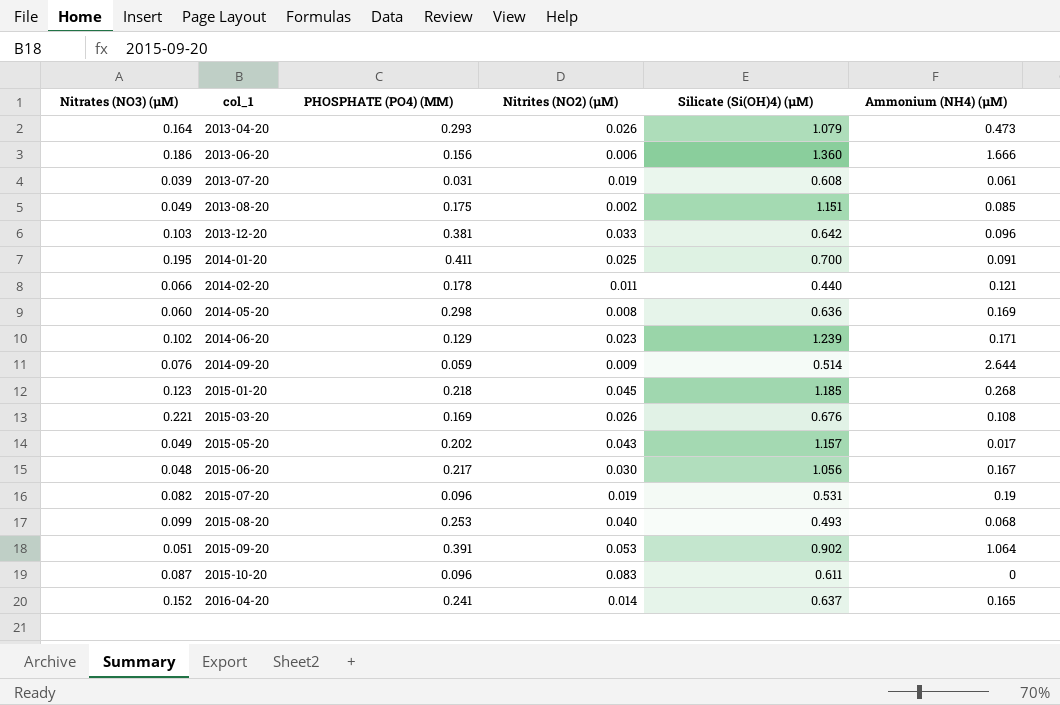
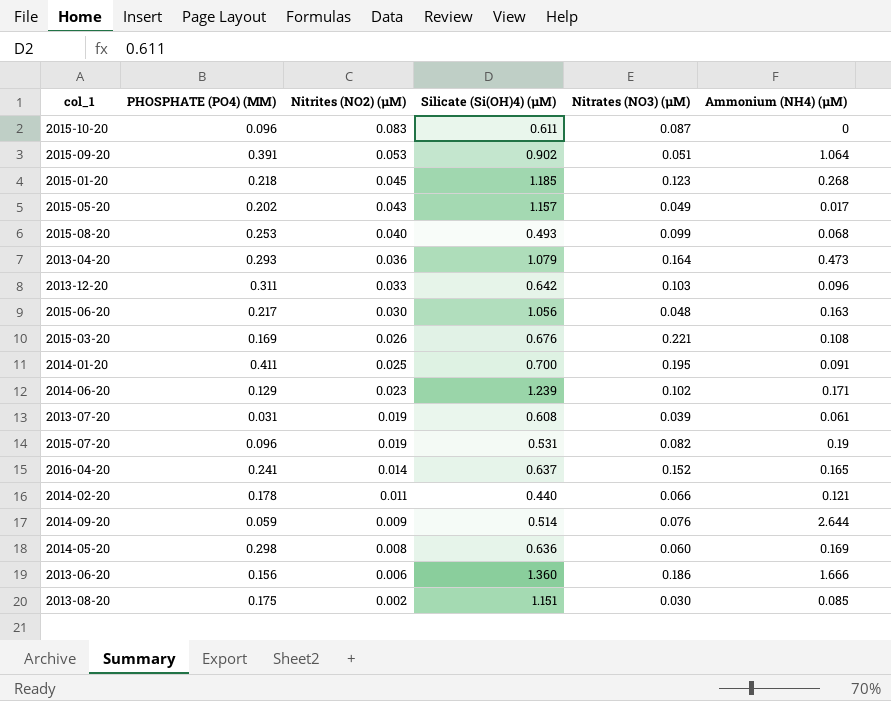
row order: col_1 ascending -> Nitrites (NO2) (µM) descending
column Nitrates (NO3) (µM) | position: 1 -> 5
2013-04-20 | Nitrites (NO2) (µM): 0.026 -> 0.036
2013-12-20 | PHOSPHATE (PO4) (ΜM): 0.381 -> 0.311
2015-06-20 | Ammonium (NH4) (µM): 0.167 -> 0.163
2013-08-20 | Nitrates (NO3) (µM): 0.049 -> 0.030

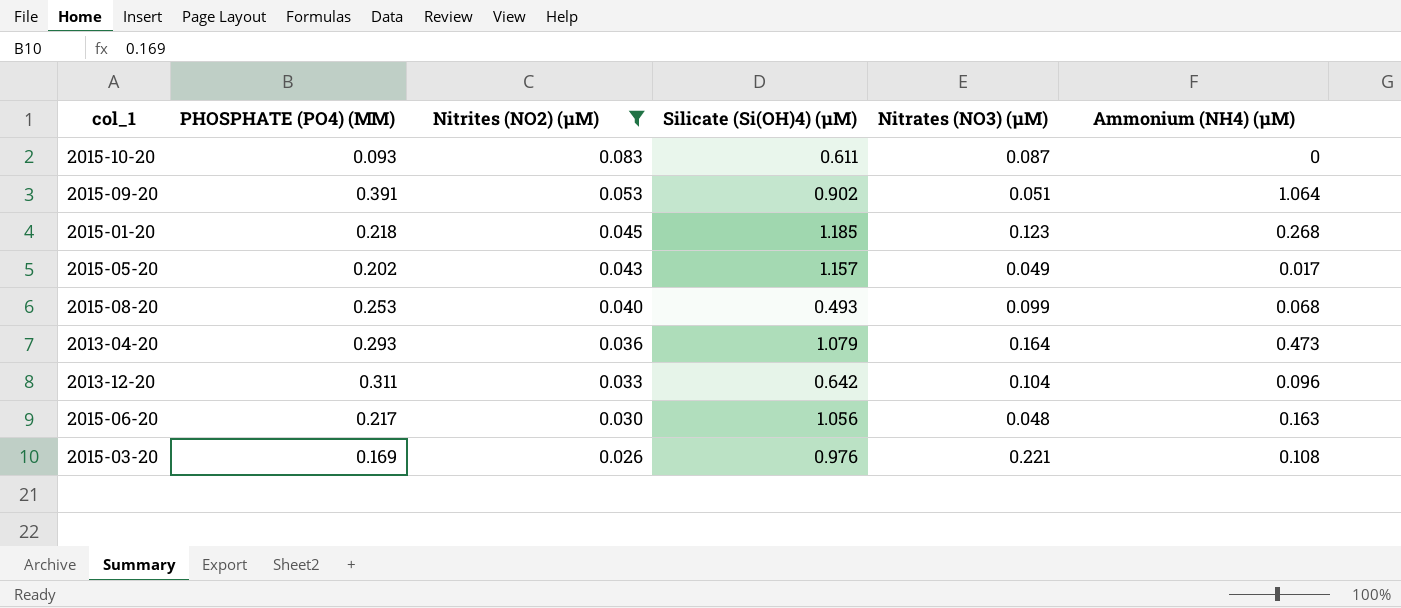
filter: none -> Nitrites (NO2) (µM) >= 0.026
2015-10-20 | PHOSPHATE (PO4) (ΜM): 0.096 -> 0.093
2013-12-20 | Nitrates (NO3) (µM): 0.103 -> 0.104
2015-03-20 | Silicate (Si(OH)4) (µM): 0.676 -> 0.976

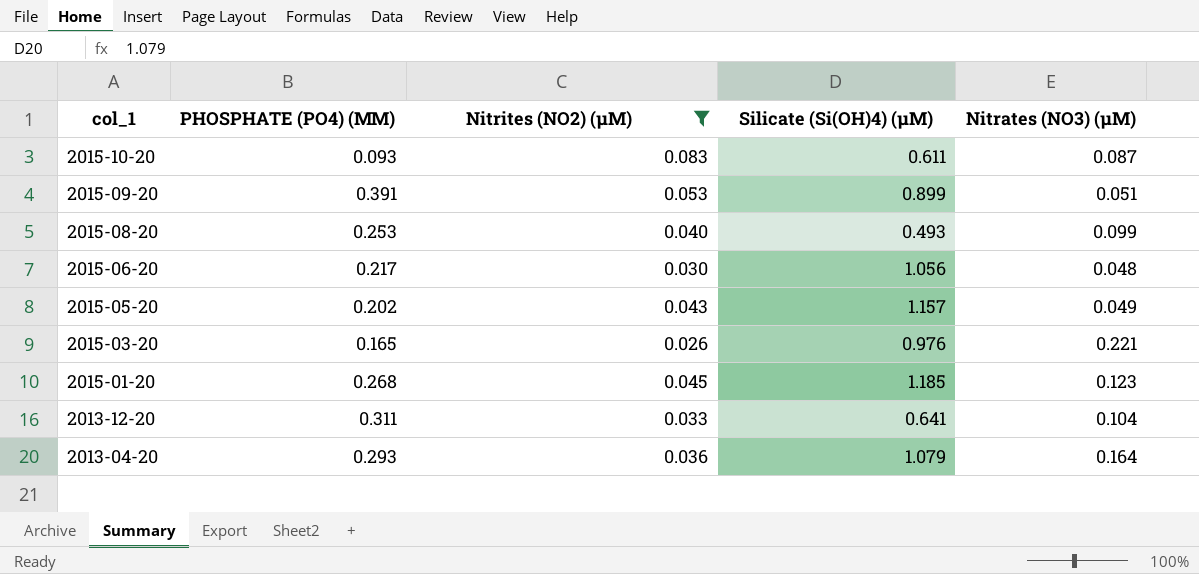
row order: Nitrites (NO2) (µM) descending -> col_1 descending
column Ammonium (NH4) (µM) | position: 6 -> none
2015-09-20 | Silicate (Si(OH)4) (µM): 0.902 -> 0.899
2015-03-20 | PHOSPHATE (PO4) (ΜM): 0.169 -> 0.165
2015-01-20 | PHOSPHATE (PO4) (ΜM): 0.218 -> 0.268
2013-12-20 | Silicate (Si(OH)4) (µM): 0.642 -> 0.641

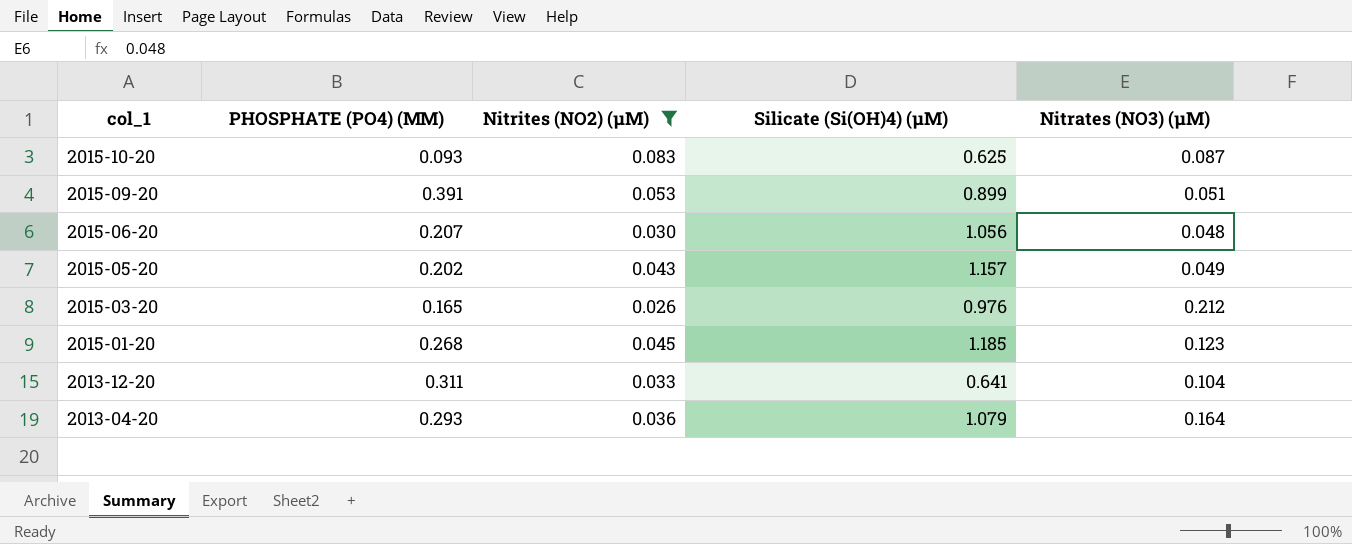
row 2015-08-20: 0.253 | 0.040 | 0.493 | 0.099 -> none
2015-10-20 | Silicate (Si(OH)4) (µM): 0.611 -> 0.625
2015-06-20 | PHOSPHATE (PO4) (ΜM): 0.217 -> 0.207
2015-03-20 | Nitrates (NO3) (µM): 0.221 -> 0.212

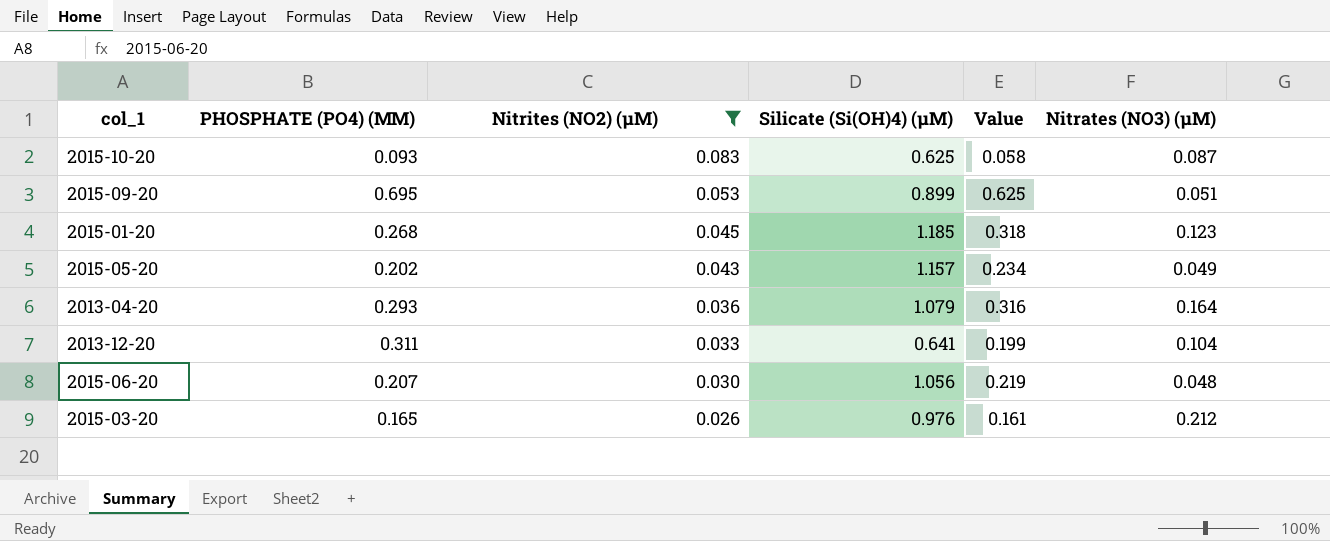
row order: col_1 descending -> Nitrites (NO2) (µM) descending
column Value | formula: none -> [PHOSPHATE (PO4) (ΜM)] * [Silicate (Si(OH)4) (µM)]
2015-09-20 | PHOSPHATE (PO4) (ΜM): 0.391 -> 0.695

